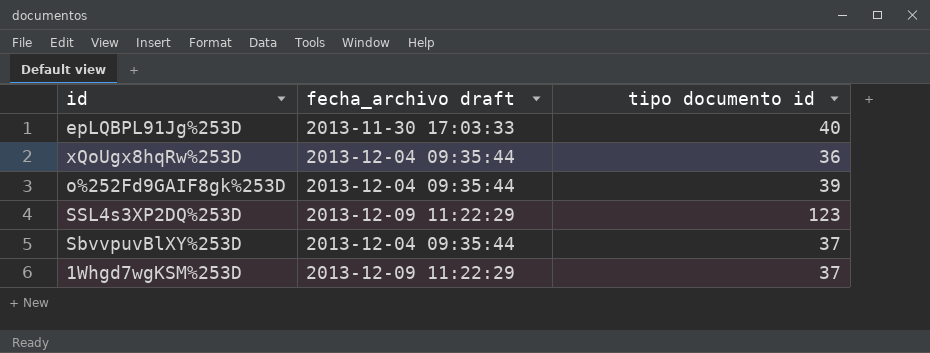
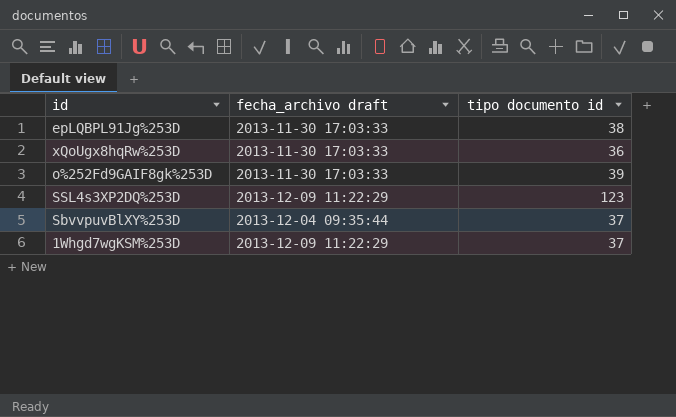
epLQBPL91Jg%253D | tipo documento id: 40 -> 38
xQoUgx8hqRw%253D | fecha_archivo draft: 2013-12-04 09:35:44 -> 2013-11-30 17:03:33
o%252Fd9GAIF8gk%253D | fecha_archivo draft: 2013-12-04 09:35:44 -> 2013-11-30 17:03:33

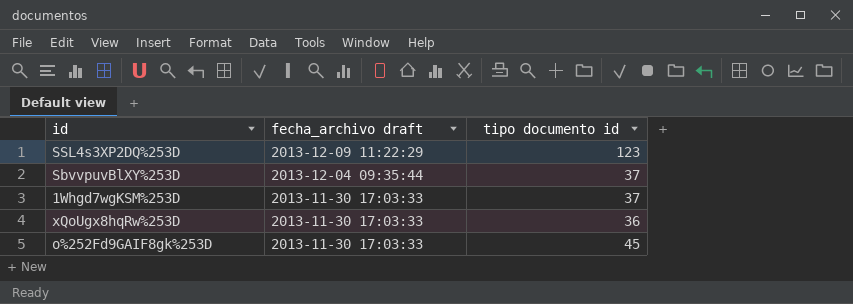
row order: none -> fecha_archivo draft descending
row epLQBPL91Jg%253D: 2013-11-30 17:03:33 | 38 -> none
1Whgd7wgKSM%253D | fecha_archivo draft: 2013-12-09 11:22:29 -> 2013-11-30 17:03:33
o%252Fd9GAIF8gk%253D | tipo documento id: 39 -> 45

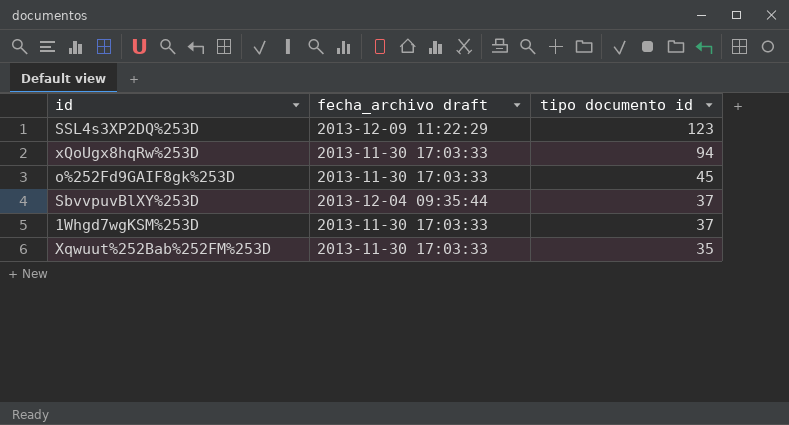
row order: fecha_archivo draft descending -> tipo documento id descending
xQoUgx8hqRw%253D | tipo documento id: 36 -> 94
row Xqwuut%252Bab%252FM%253D: none -> 2013-11-30 17:03:33 | 35

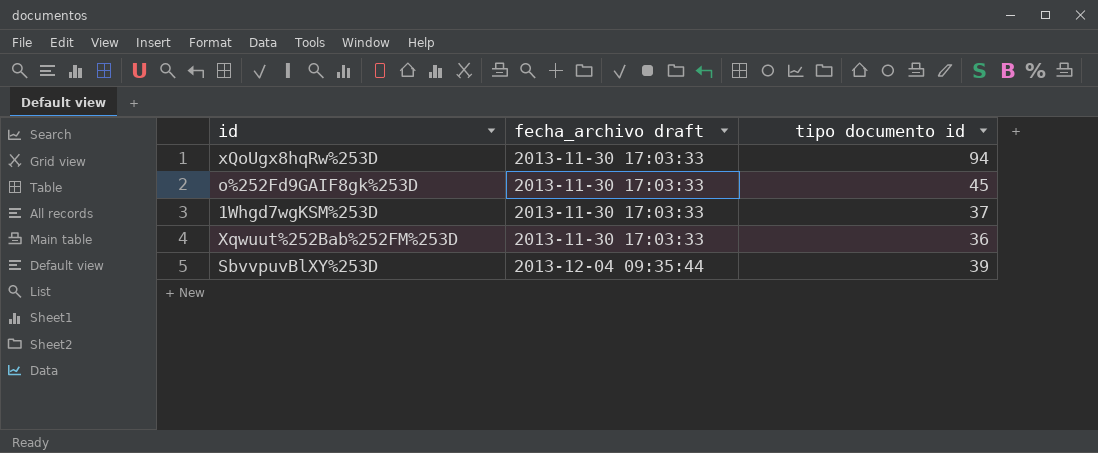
row order: tipo documento id descending -> fecha_archivo draft ascending
row SSL4s3XP2DQ%253D: 2013-12-09 11:22:29 | 123 -> none
Xqwuut%252Bab%252FM%253D | tipo documento id: 35 -> 36
SbvvpuvBlXY%253D | tipo documento id: 37 -> 39

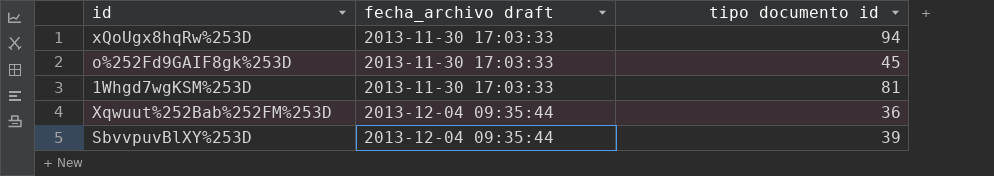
1Whgd7wgKSM%253D | tipo documento id: 37 -> 81
Xqwuut%252Bab%252FM%253D | fecha_archivo draft: 2013-11-30 17:03:33 -> 2013-12-04 09:35:44

